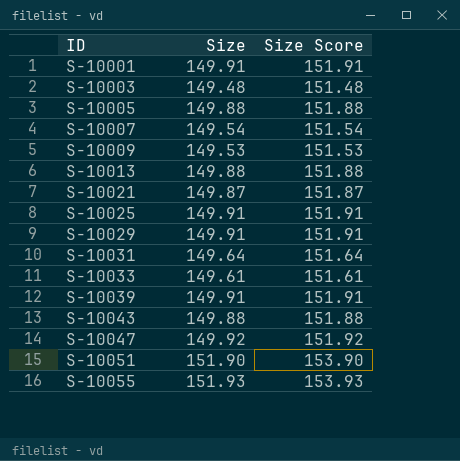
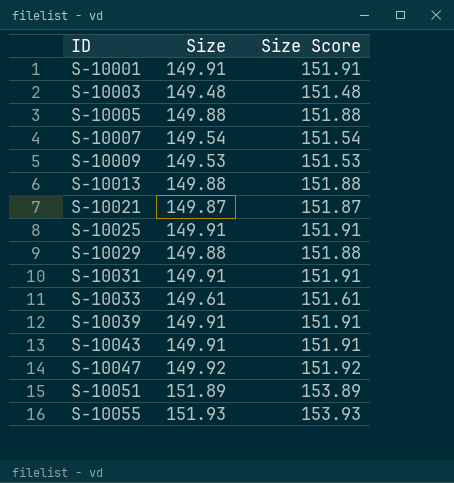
S-10029 | Size: 149.91 -> 149.88
S-10029 | Size Score: 151.91 -> 151.88
S-10031 | Size: 149.64 -> 149.91
S-10031 | Size Score: 151.64 -> 151.91
S-10043 | Size: 149.88 -> 149.91
S-10043 | Size Score: 151.88 -> 151.91
S-10051 | Size: 151.90 -> 151.89
S-10051 | Size Score: 153.90 -> 153.89

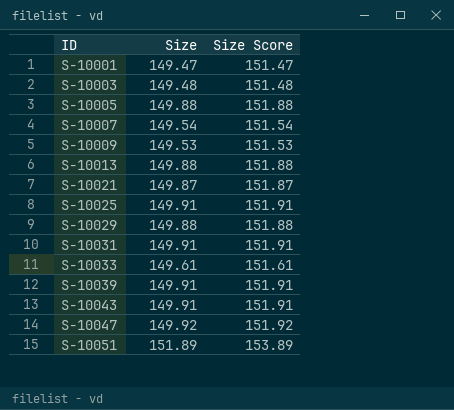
row S-10055: 151.93 | 153.93 -> none
S-10001 | Size: 149.91 -> 149.47
S-10001 | Size Score: 151.91 -> 151.47

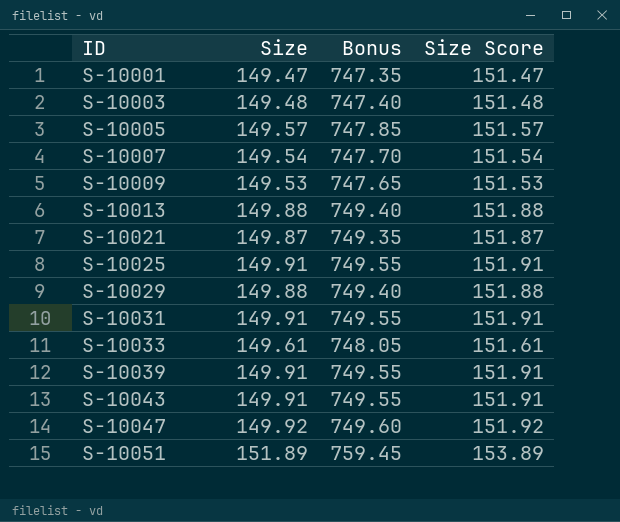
column Bonus | formula: none -> [Size] * 5
S-10005 | Size: 149.88 -> 149.57
S-10005 | Size Score: 151.88 -> 151.57

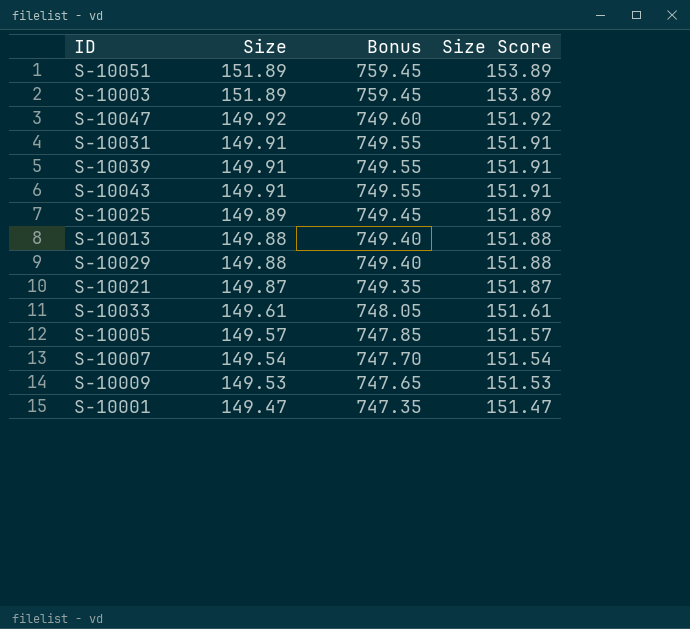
row order: ID ascending -> Size descending
S-10003 | Size: 149.48 -> 151.89
S-10003 | Bonus: 747.40 -> 759.45
S-10003 | Size Score: 151.48 -> 153.89
S-10025 | Size: 149.91 -> 149.89
S-10025 | Bonus: 749.55 -> 749.45
S-10025 | Size Score: 151.91 -> 151.89

